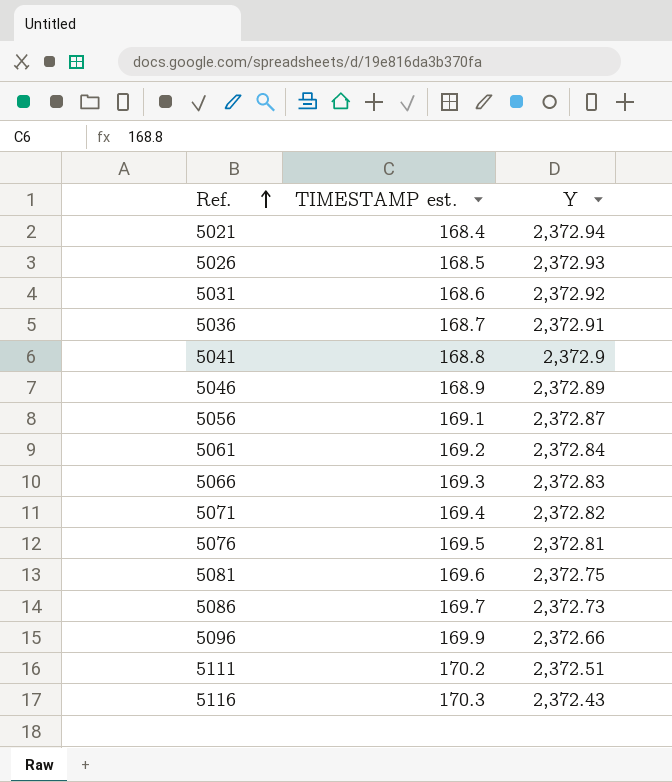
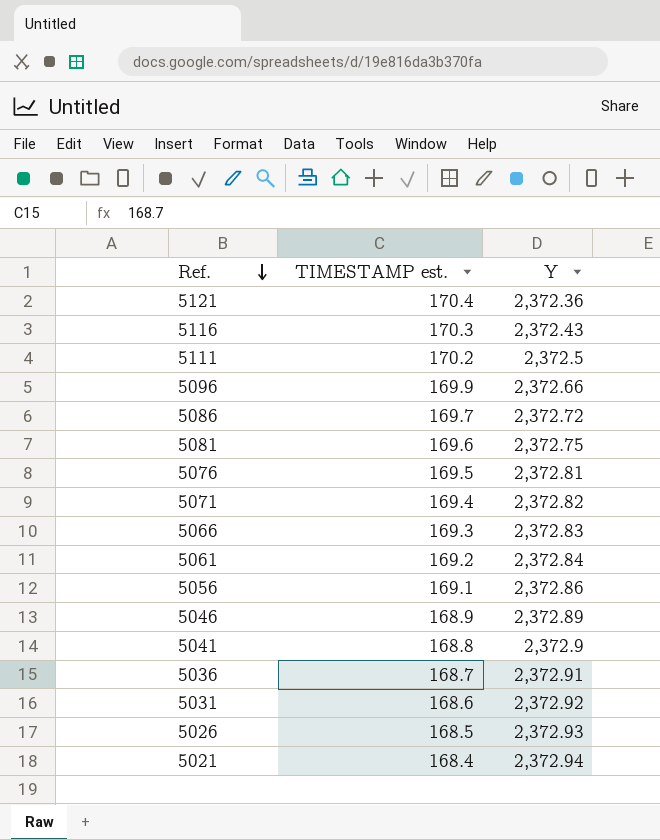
row order: Ref. ascending -> Ref. descending
row 5121: none -> 170.4 | 2,372.36
5111 | Y: 2,372.51 -> 2,372.5
5086 | Y: 2,372.73 -> 2,372.72
5056 | Y: 2,372.87 -> 2,372.86

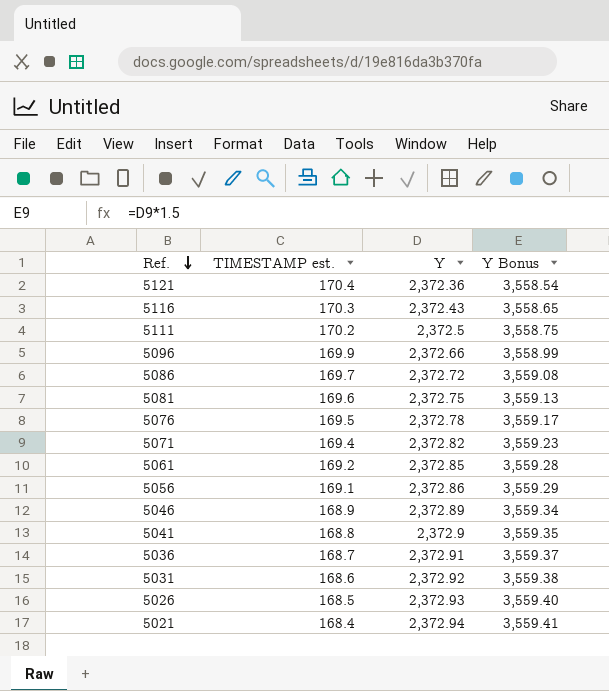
column Y Bonus | formula: none -> [Y] * 1.5
row 5066: 169.3 | 2,372.83 -> none
5076 | Y: 2,372.81 -> 2,372.78
5061 | Y: 2,372.84 -> 2,372.85

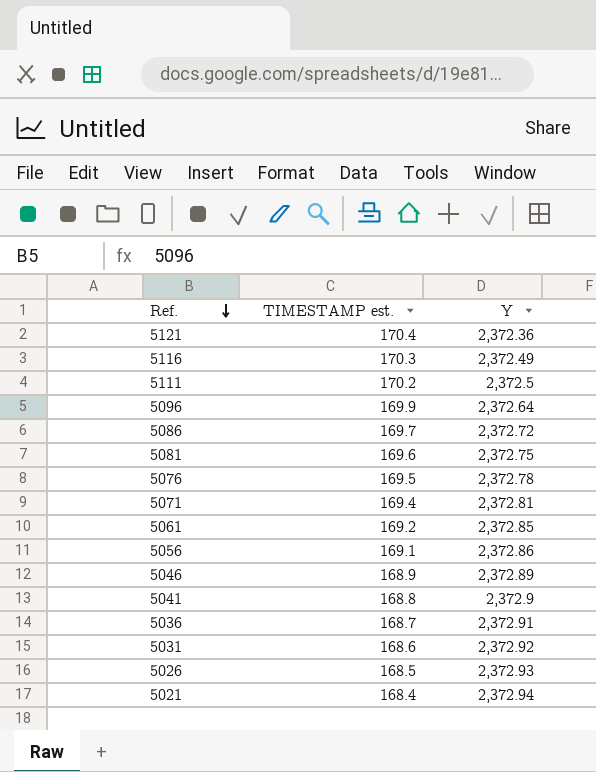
column Y Bonus | formula: [Y] * 1.5 -> none
5116 | Y: 2,372.43 -> 2,372.49
5096 | Y: 2,372.66 -> 2,372.64
5071 | Y: 2,372.82 -> 2,372.81

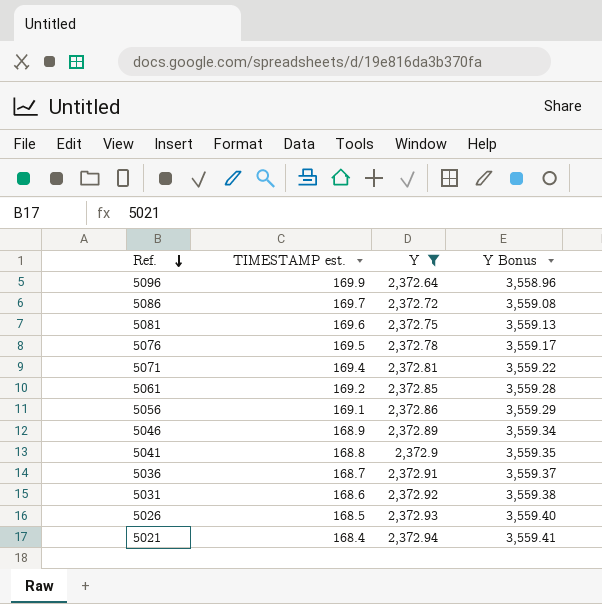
filter: none -> Y >= 2,372.64
column Y Bonus | formula: none -> [Y] * 1.5

